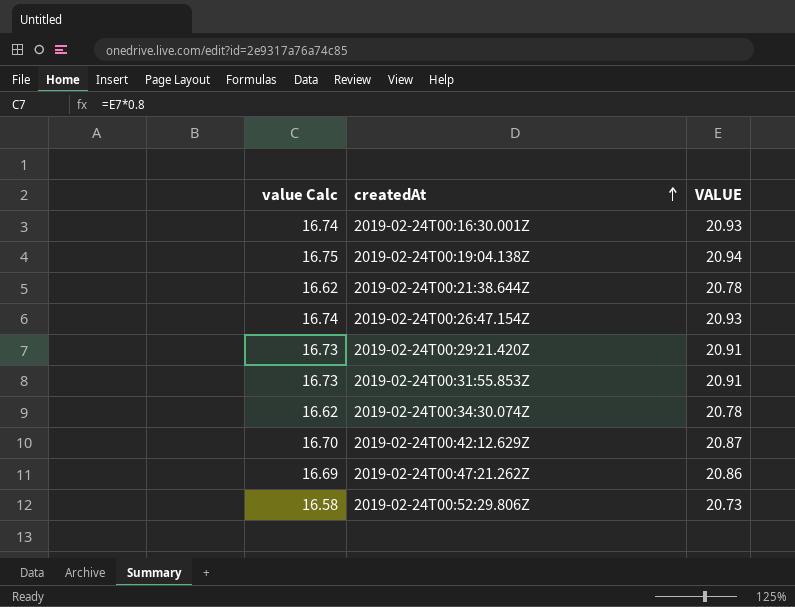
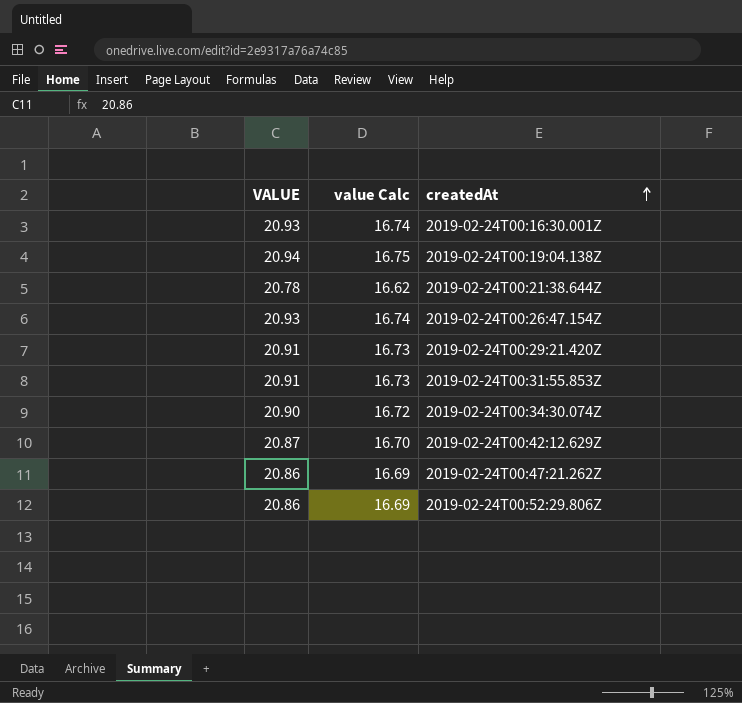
column VALUE | position: 3 -> 1
2019-02-24T00:34:30.074Z | VALUE: 20.78 -> 20.90
2019-02-24T00:34:30.074Z | value Calc: 16.62 -> 16.72
2019-02-24T00:52:29.806Z | VALUE: 20.73 -> 20.86
2019-02-24T00:52:29.806Z | value Calc: 16.58 -> 16.69

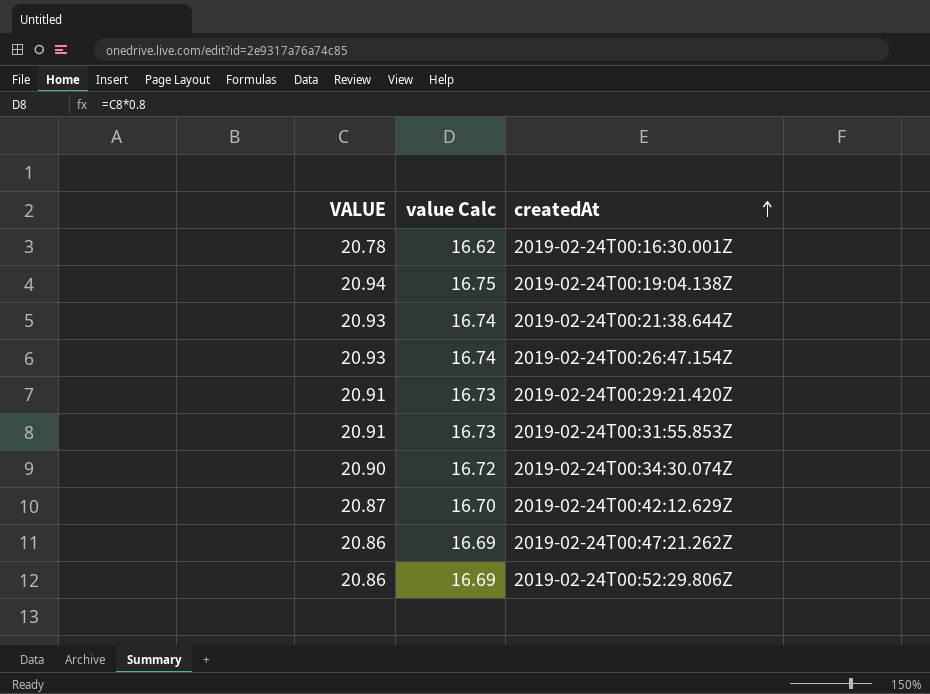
2019-02-24T00:16:30.001Z | VALUE: 20.93 -> 20.78
2019-02-24T00:16:30.001Z | value Calc: 16.74 -> 16.62
2019-02-24T00:21:38.644Z | VALUE: 20.78 -> 20.93
2019-02-24T00:21:38.644Z | value Calc: 16.62 -> 16.74

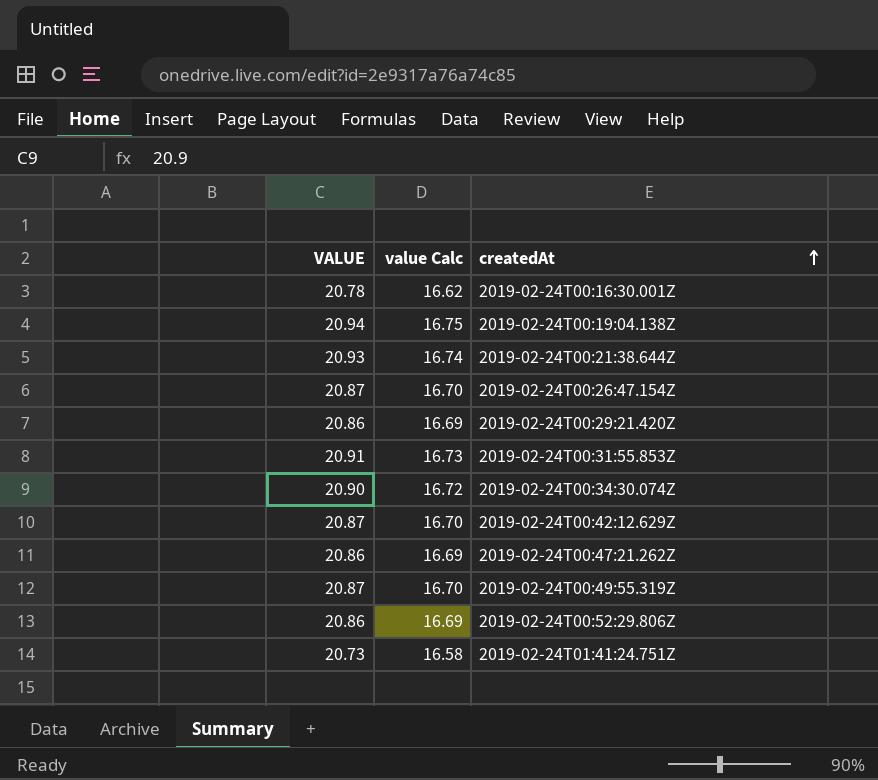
2019-02-24T00:26:47.154Z | VALUE: 20.93 -> 20.87
2019-02-24T00:26:47.154Z | value Calc: 16.74 -> 16.70
2019-02-24T00:29:21.420Z | VALUE: 20.91 -> 20.86
2019-02-24T00:29:21.420Z | value Calc: 16.73 -> 16.69
row 2019-02-24T00:49:55.319Z: none -> 20.87 | 16.70
row 2019-02-24T01:41:24.751Z: none -> 20.73 | 16.58

